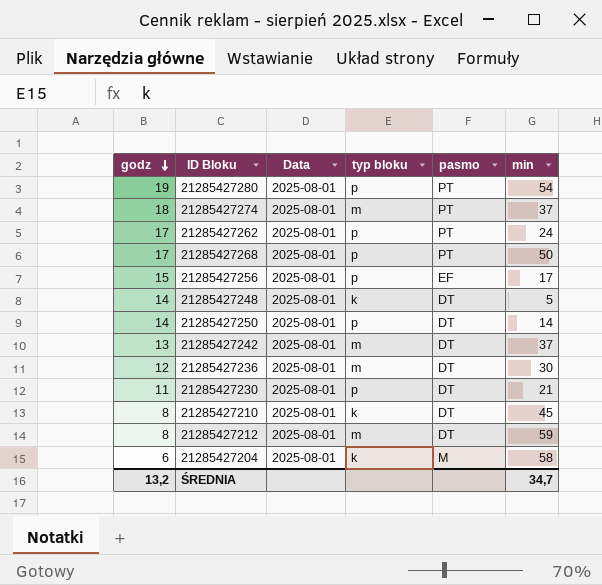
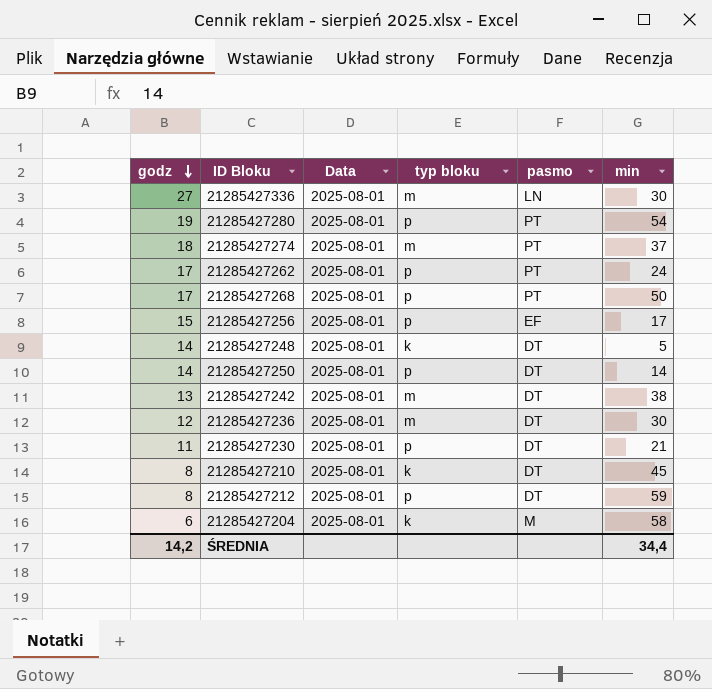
row 21285427336: none -> 27 | 2025-08-01 | m | LN | 30
21285427242 | min: 37 -> 38
21285427212 | typ bloku: m -> p
ŚREDNIA | godz: 13,2 -> 14,2
ŚREDNIA | min: 34,7 -> 34,4

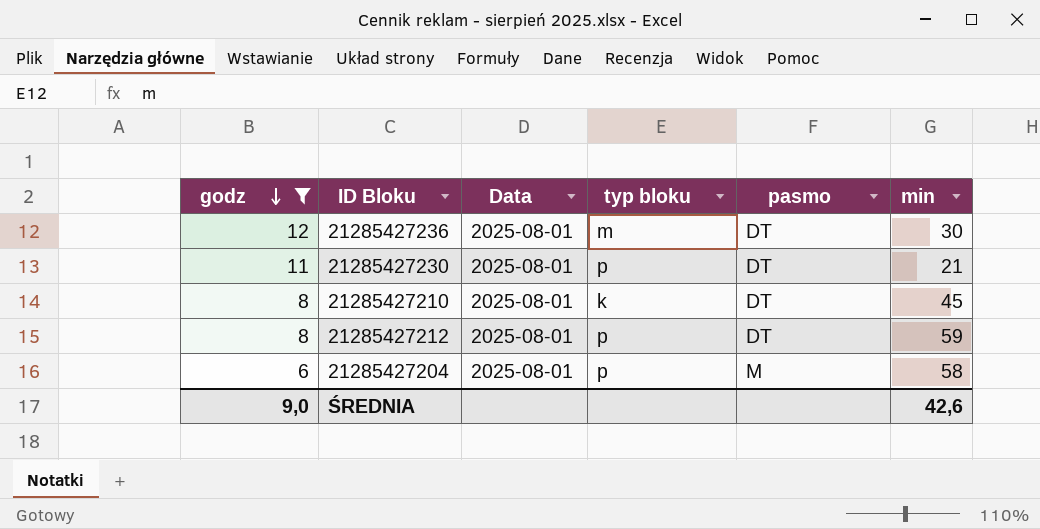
filter: none -> godz <= 12
21285427204 | typ bloku: k -> p
ŚREDNIA | godz: 14,2 -> 9,0
ŚREDNIA | min: 34,4 -> 42,6

